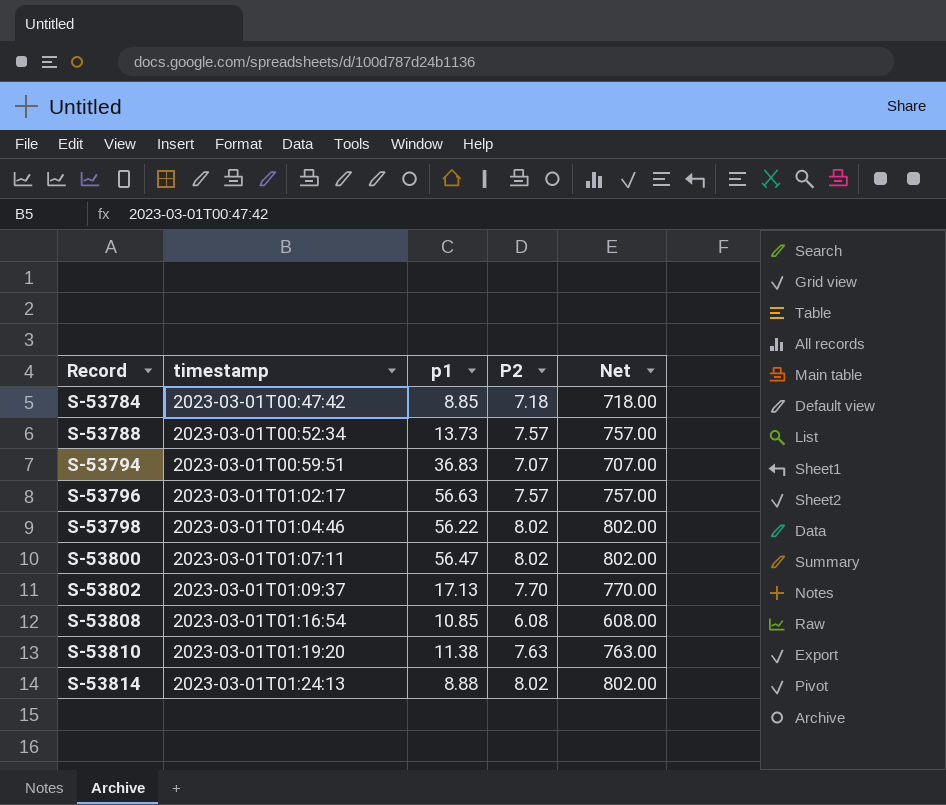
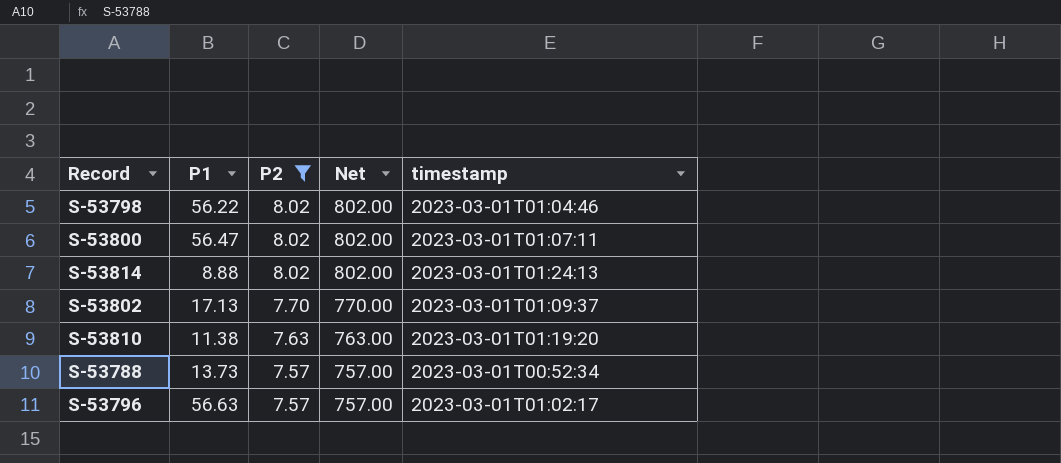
filter: none -> P2 >= 7.57
row order: Record ascending -> P2 descending
column name: p1 -> P1
column timestamp | position: 2 -> 5

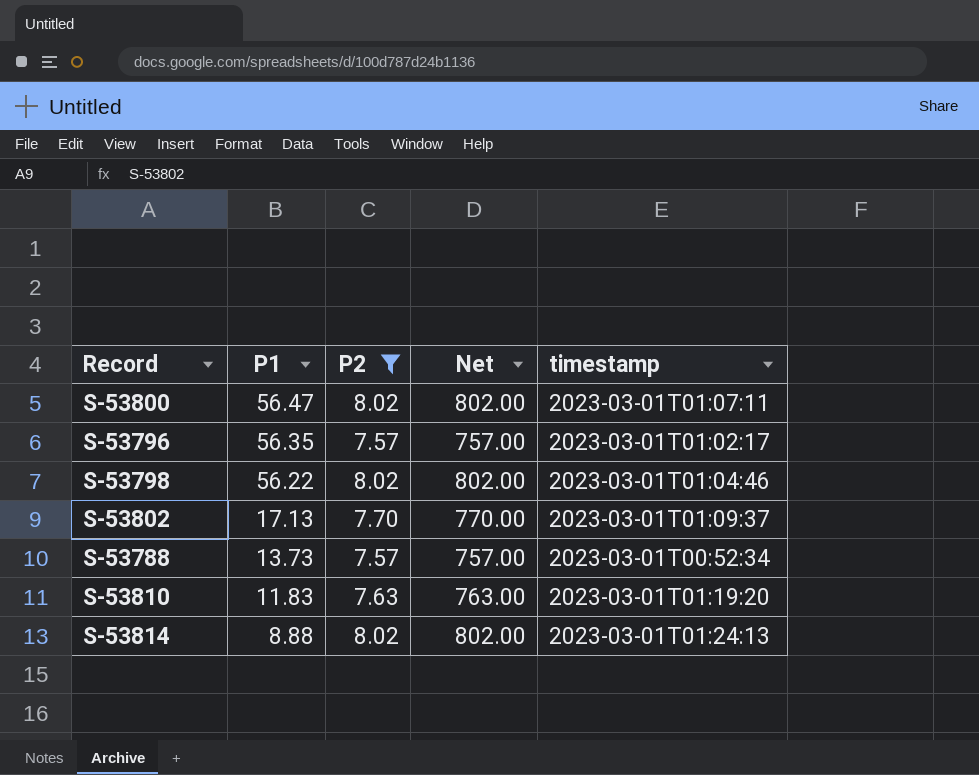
row order: P2 descending -> P1 descending
S-53796 | P1: 56.63 -> 56.35
S-53810 | P1: 11.38 -> 11.83

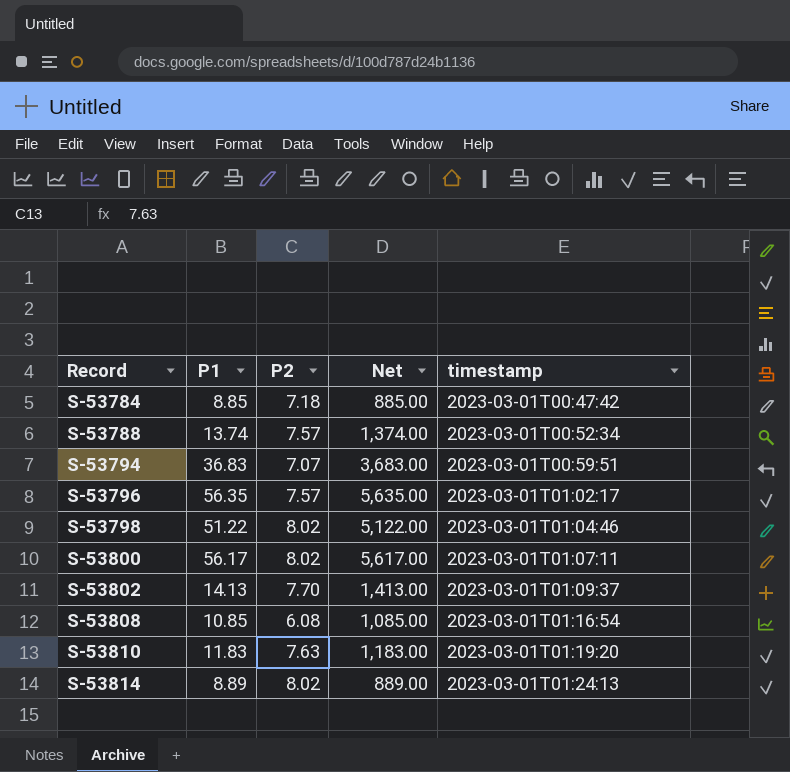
filter: P2 >= 7.57 -> none
row order: P1 descending -> Record ascending
column Net | formula: [P2] * 100 -> [P1] * 100
S-53788 | P1: 13.73 -> 13.74
S-53798 | P1: 56.22 -> 51.22
S-53800 | P1: 56.47 -> 56.17
S-53802 | P1: 17.13 -> 14.13
S-53814 | P1: 8.88 -> 8.89

